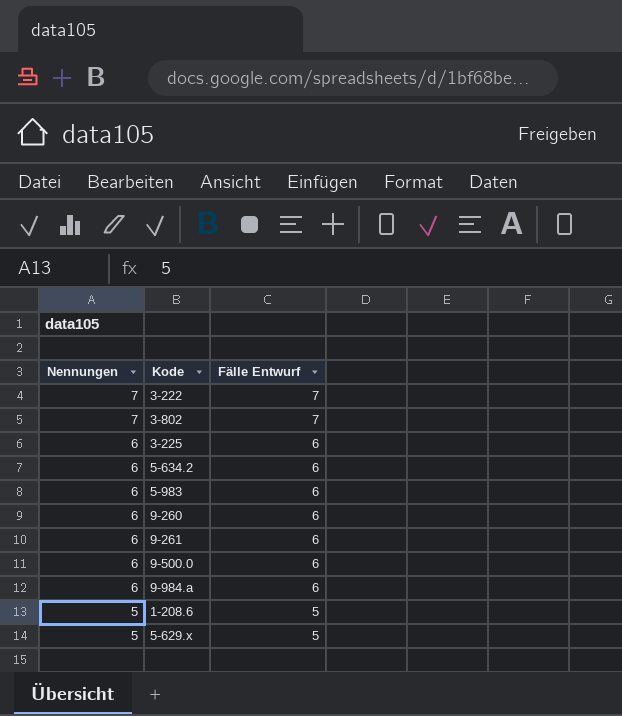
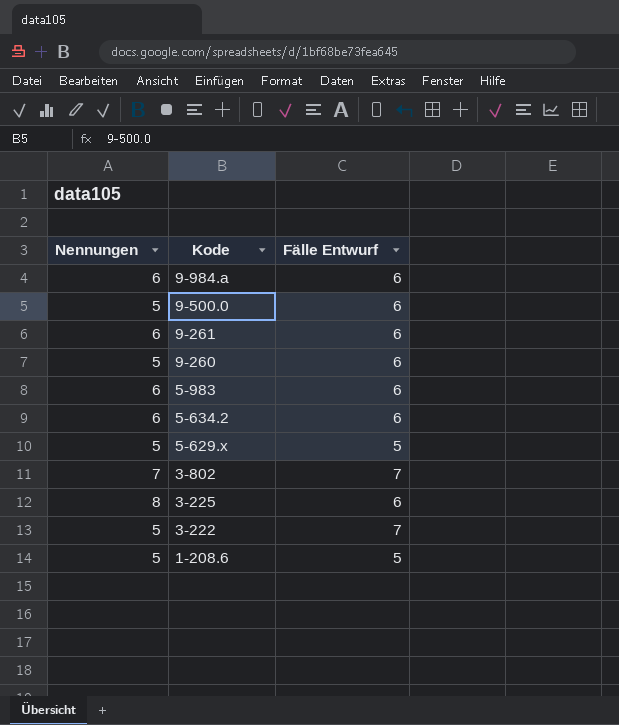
row order: Nennungen descending -> Kode descending
9-500.0 | Nennungen: 6 -> 5
9-260 | Nennungen: 6 -> 5
3-225 | Nennungen: 6 -> 8
3-222 | Nennungen: 7 -> 5

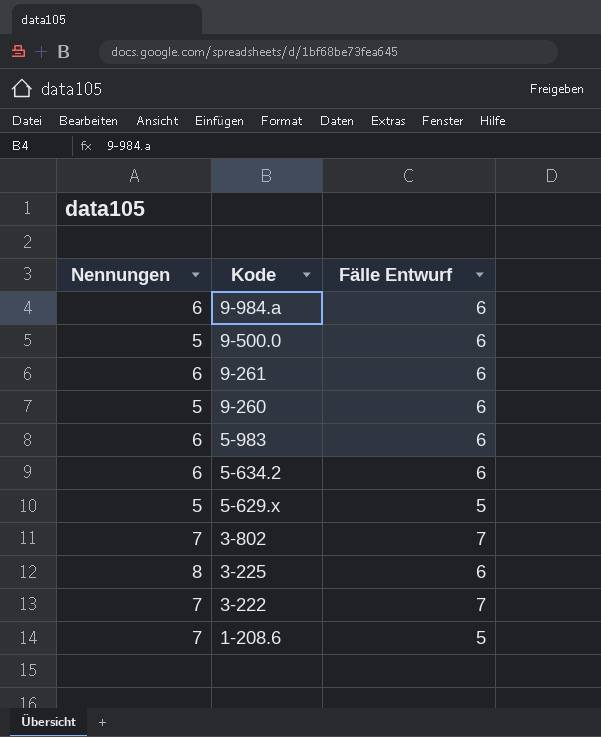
3-222 | Nennungen: 5 -> 7
1-208.6 | Nennungen: 5 -> 7

